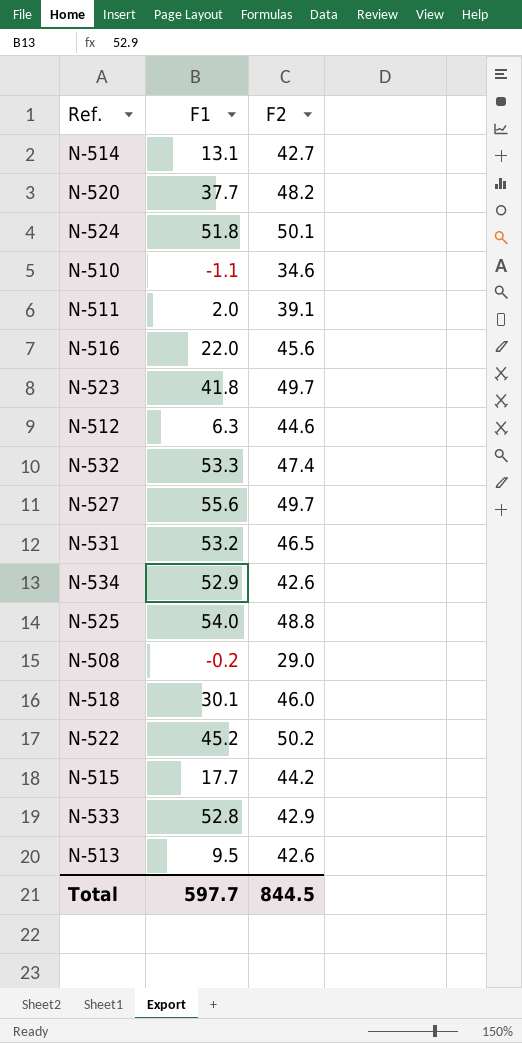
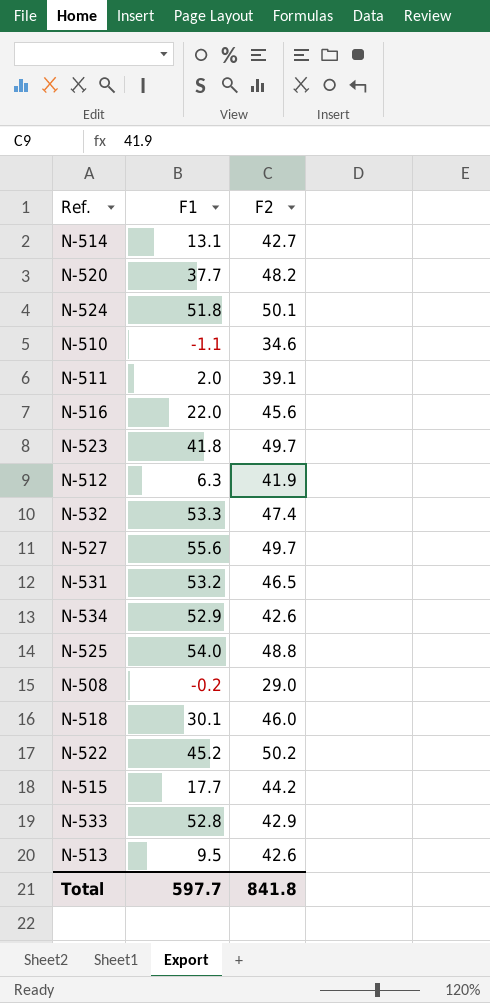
N-512 | F2: 44.6 -> 41.9
Total | F2: 844.5 -> 841.8

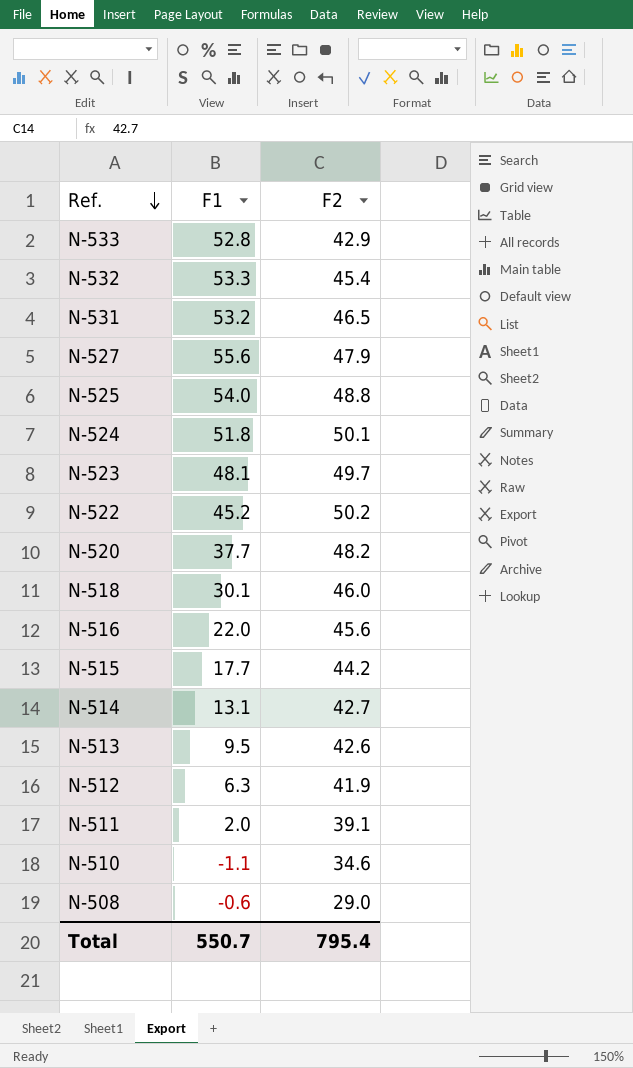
row order: none -> Ref. descending
row N-534: 52.9 | 42.6 -> none
N-532 | F2: 47.4 -> 45.4
N-527 | F2: 49.7 -> 47.9
N-523 | F1: 41.8 -> 48.1
N-508 | F1: -0.2 -> -0.6
Total | F1: 597.7 -> 550.7
Total | F2: 841.8 -> 795.4

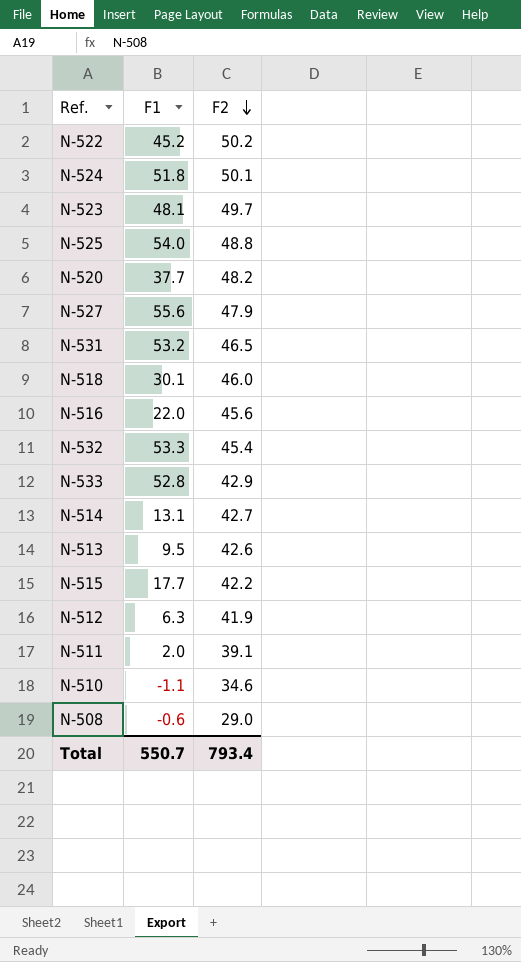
row order: Ref. descending -> F2 descending
N-515 | F2: 44.2 -> 42.2
Total | F2: 795.4 -> 793.4

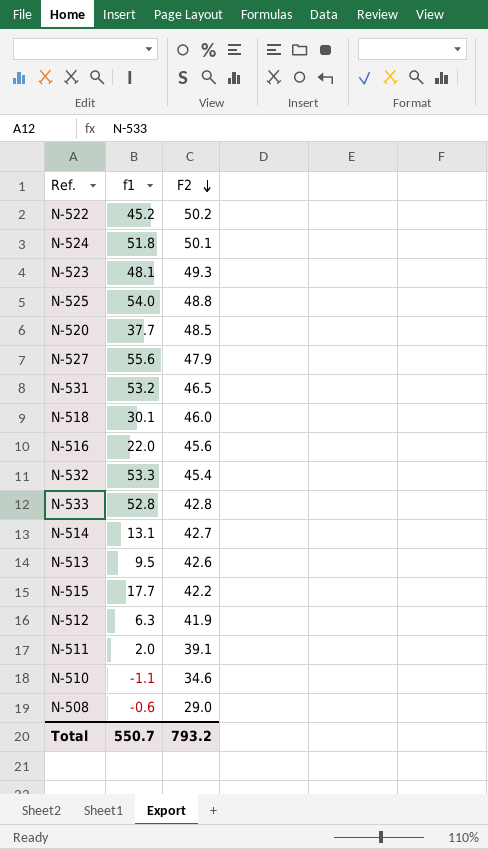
column name: F1 -> f1
N-523 | F2: 49.7 -> 49.3
N-520 | F2: 48.2 -> 48.5
N-533 | F2: 42.9 -> 42.8
Total | F2: 793.4 -> 793.2

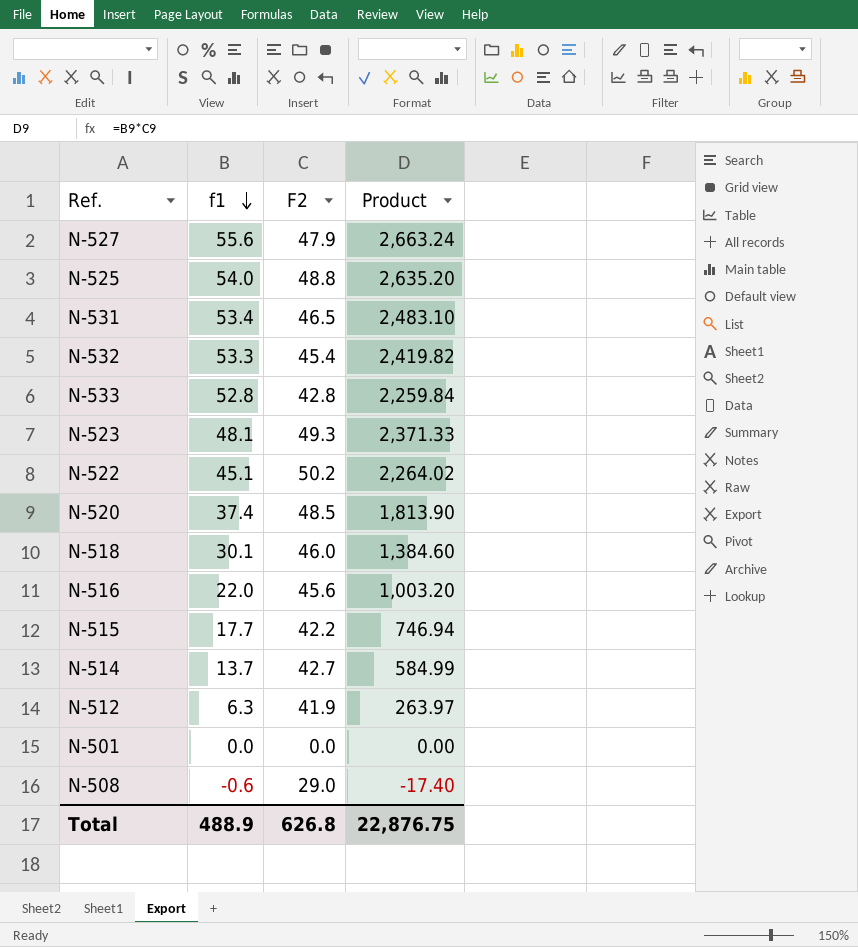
row order: F2 descending -> f1 descending
column Product | formula: none -> [f1] * [F2]
row N-524: 51.8 | 50.1 -> none
row N-513: 9.5 | 42.6 -> none
row N-511: 2.0 | 39.1 -> none
row N-510: -1.1 | 34.6 -> none
N-531 | f1: 53.2 -> 53.4
N-522 | f1: 45.2 -> 45.1
N-520 | f1: 37.7 -> 37.4
N-514 | f1: 13.1 -> 13.7
row N-501: none -> 0.0 | 0.0 | 0.00
Total | f1: 550.7 -> 488.9
Total | F2: 793.2 -> 626.8

